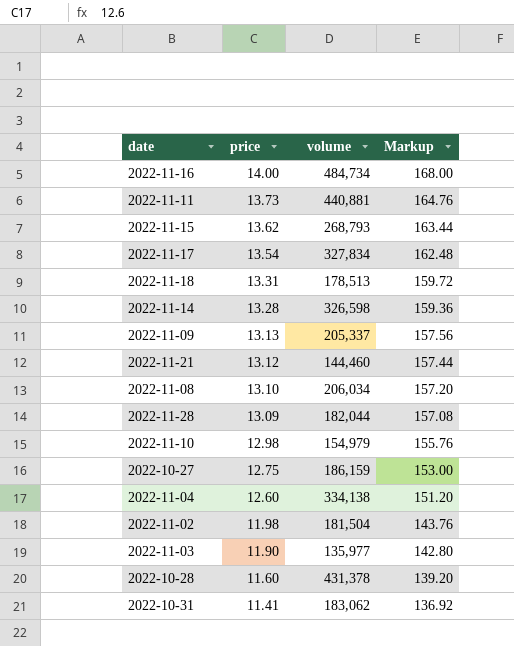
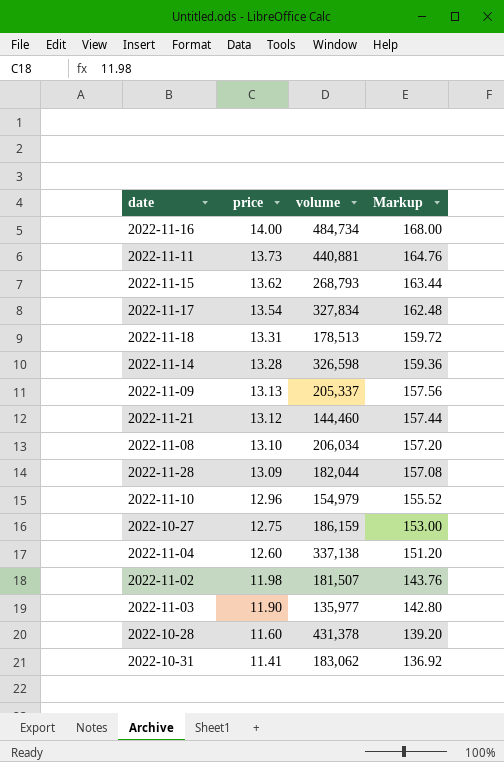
2022-11-10 | price: 12.98 -> 12.96
2022-11-10 | Markup: 155.76 -> 155.52
2022-11-04 | volume: 334,138 -> 337,138
2022-11-02 | volume: 181,504 -> 181,507

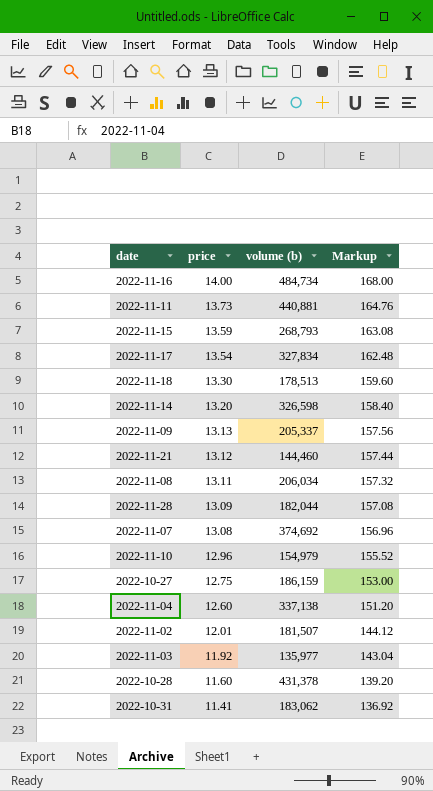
column name: volume -> volume (b)
2022-11-15 | price: 13.62 -> 13.59
2022-11-15 | Markup: 163.44 -> 163.08
2022-11-18 | price: 13.31 -> 13.30
2022-11-18 | Markup: 159.72 -> 159.60
2022-11-14 | price: 13.28 -> 13.20
2022-11-14 | Markup: 159.36 -> 158.40
2022-11-08 | price: 13.10 -> 13.11
2022-11-08 | Markup: 157.20 -> 157.32
row 2022-11-07: none -> 13.08 | 374,692 | 156.96
2022-11-02 | price: 11.98 -> 12.01
2022-11-02 | Markup: 143.76 -> 144.12
2022-11-03 | price: 11.90 -> 11.92
2022-11-03 | Markup: 142.80 -> 143.04

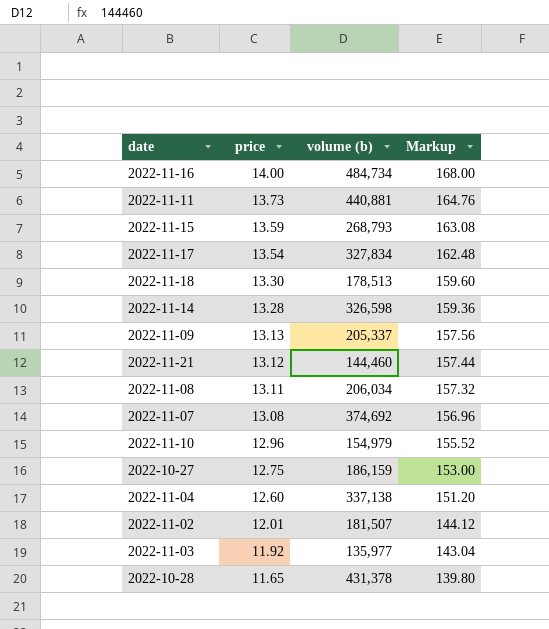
row 2022-11-28: 13.09 | 182,044 | 157.08 -> none
row 2022-10-31: 11.41 | 183,062 | 136.92 -> none
2022-11-14 | price: 13.20 -> 13.28
2022-11-14 | Markup: 158.40 -> 159.36
2022-10-28 | price: 11.60 -> 11.65
2022-10-28 | Markup: 139.20 -> 139.80

